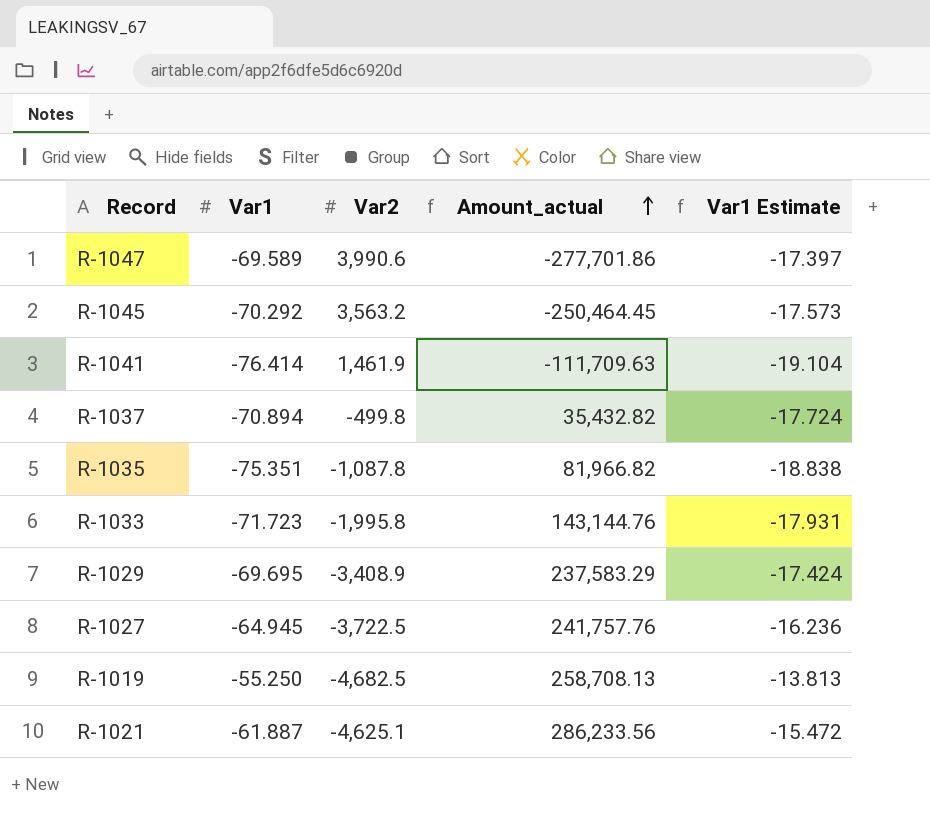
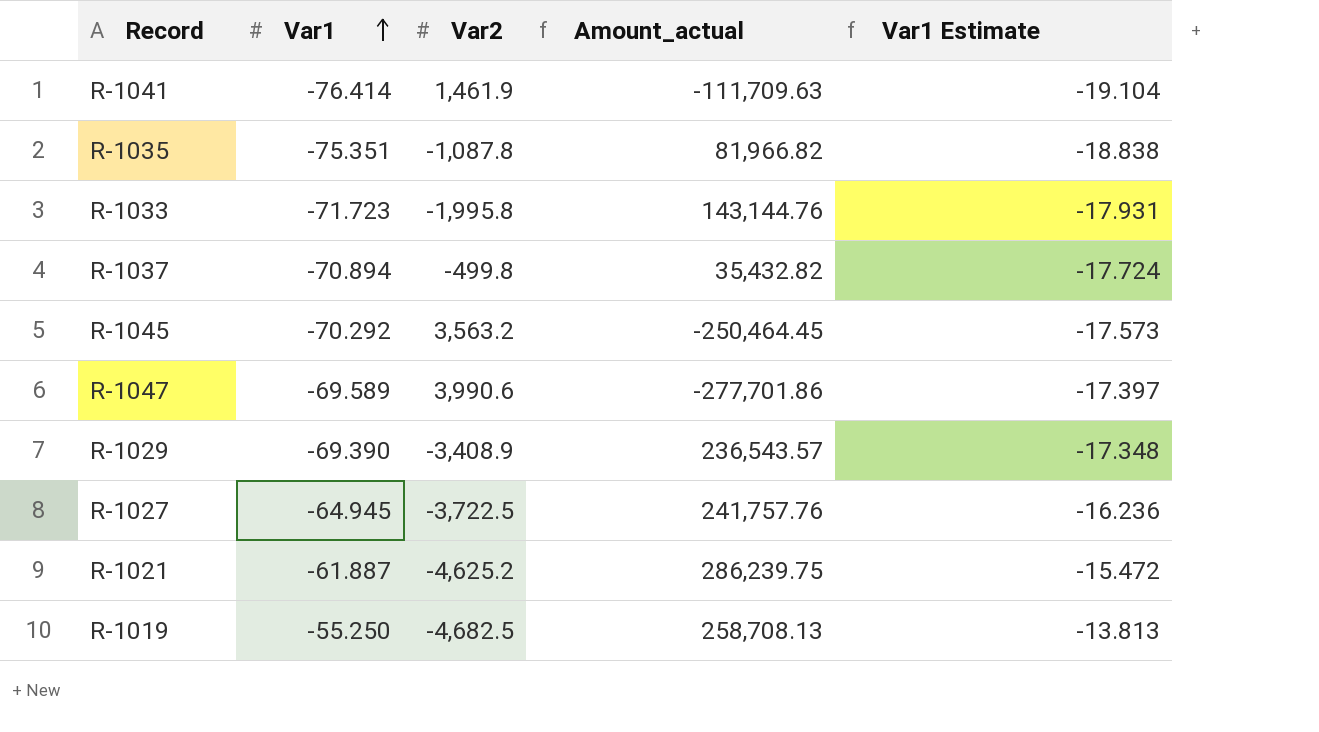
row order: Amount_actual ascending -> Var1 ascending
R-1029 | Var1: -69.695 -> -69.390
R-1029 | Amount_actual: 237,583.29 -> 236,543.57
R-1029 | Var1 Estimate: -17.424 -> -17.348
R-1021 | Var2: -4,625.1 -> -4,625.2
R-1021 | Amount_actual: 286,233.56 -> 286,239.75

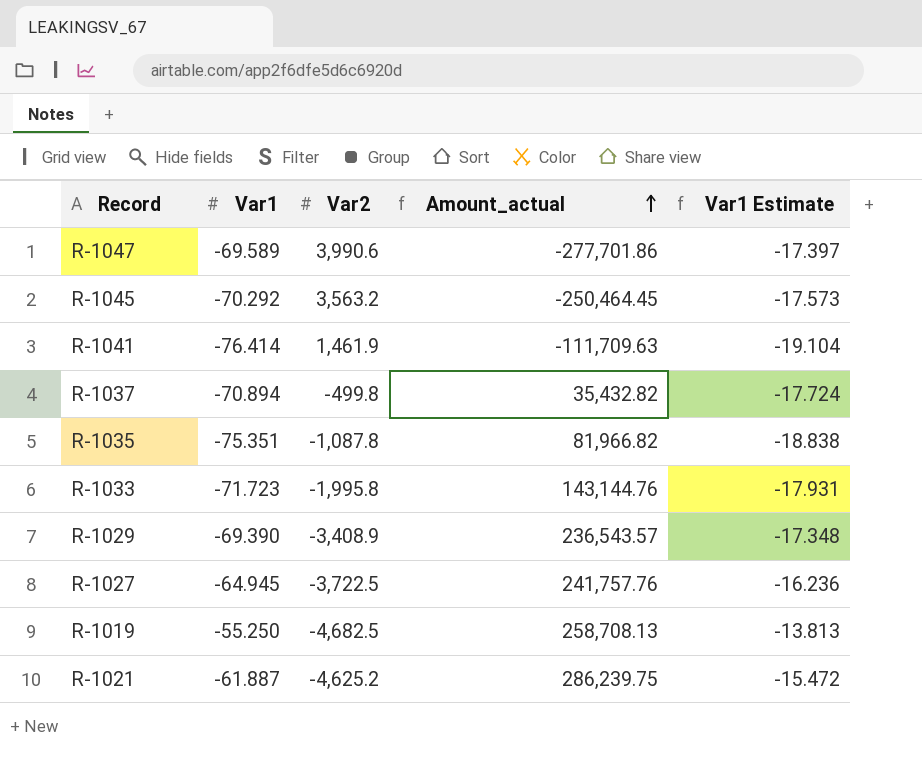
row order: Var1 ascending -> Amount_actual ascending

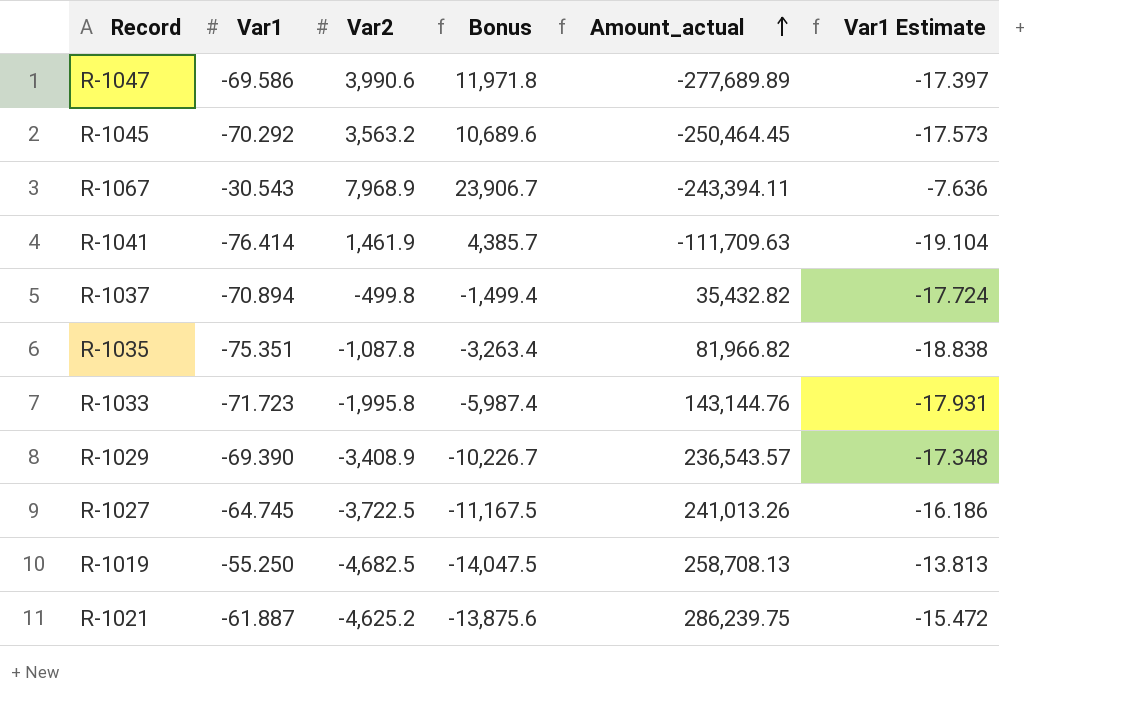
column Bonus | formula: none -> [Var2] * 3
R-1047 | Var1: -69.589 -> -69.586
R-1047 | Amount_actual: -277,701.86 -> -277,689.89
row R-1067: none -> -30.543 | 7,968.9 | 23,906.7 | -243,394.11 | -7.636
R-1027 | Var1: -64.945 -> -64.745
R-1027 | Amount_actual: 241,757.76 -> 241,013.26
R-1027 | Var1 Estimate: -16.236 -> -16.186

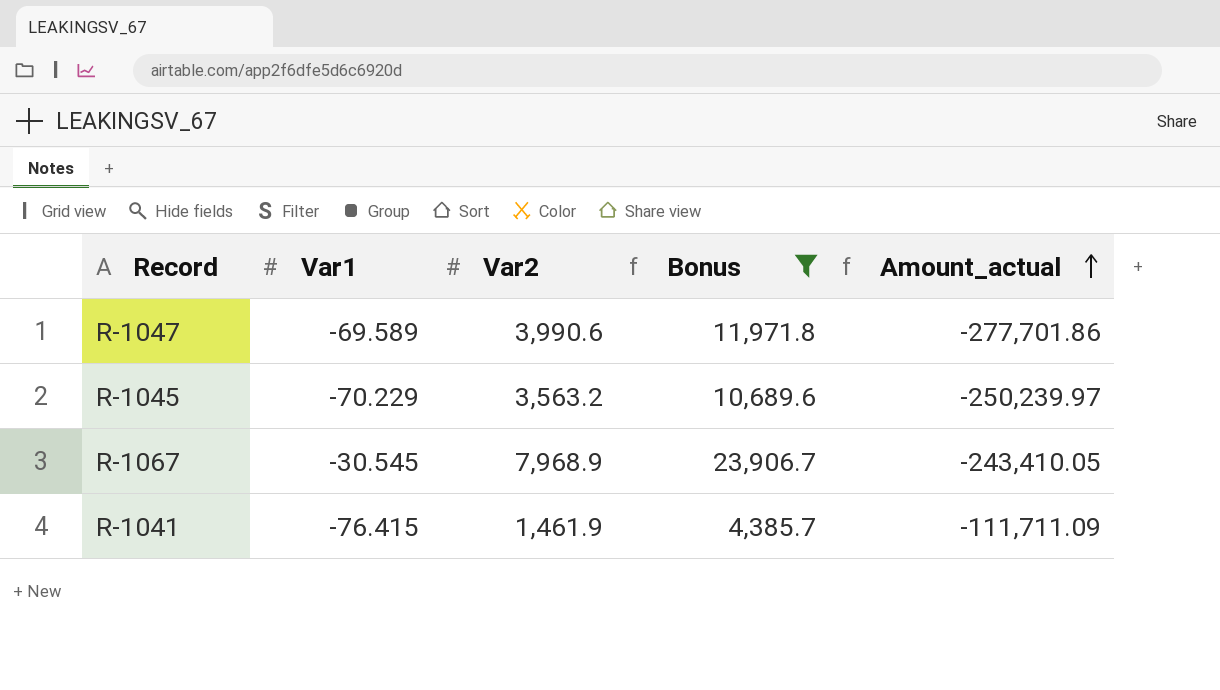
filter: none -> Bonus >= 4,385.7
column Var1 Estimate | formula: [Var1] * 0.25 -> none
R-1047 | Var1: -69.586 -> -69.589
R-1047 | Amount_actual: -277,689.89 -> -277,701.86
R-1045 | Var1: -70.292 -> -70.229
R-1045 | Amount_actual: -250,464.45 -> -250,239.97
R-1067 | Var1: -30.543 -> -30.545
R-1067 | Amount_actual: -243,394.11 -> -243,410.05
R-1041 | Var1: -76.414 -> -76.415
R-1041 | Amount_actual: -111,709.63 -> -111,711.09

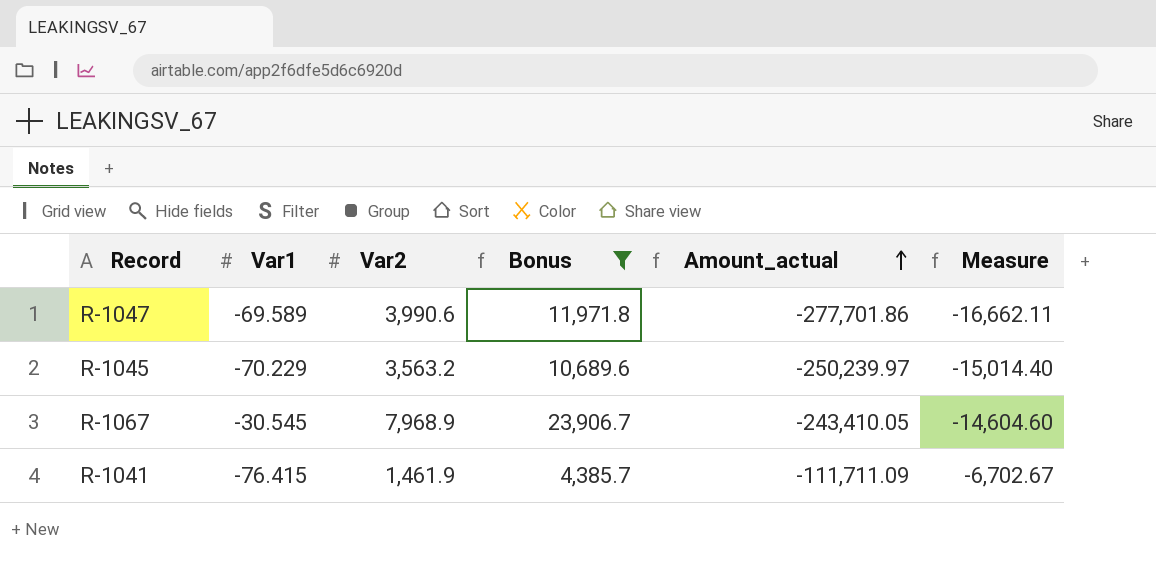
column Measure | formula: none -> [Amount_actual] * 0.06

